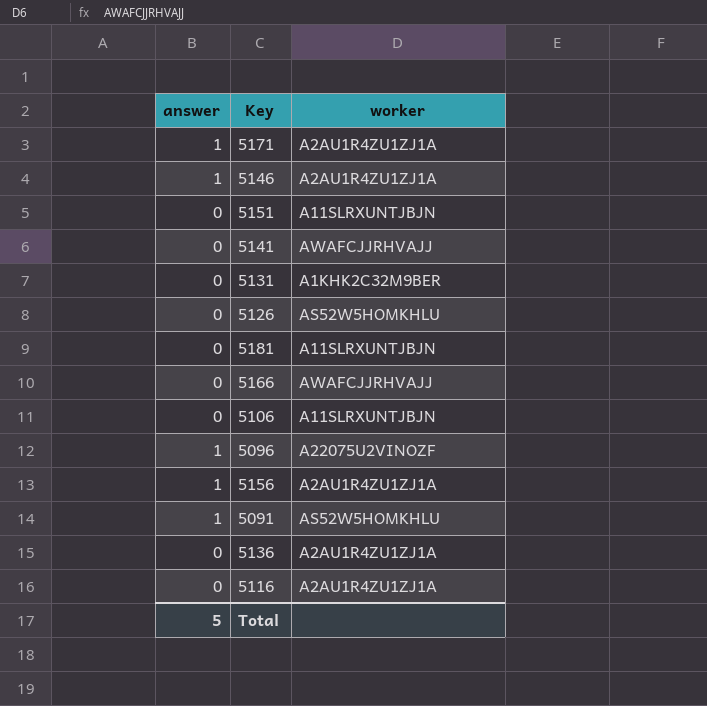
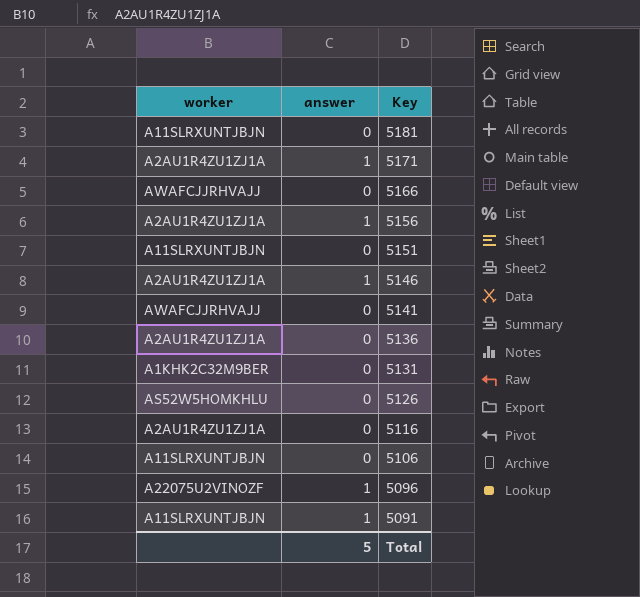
row order: none -> Key descending
column worker | position: 3 -> 1
5091 | worker: AS52W5HOMKHLU -> A11SLRXUNTJBJN

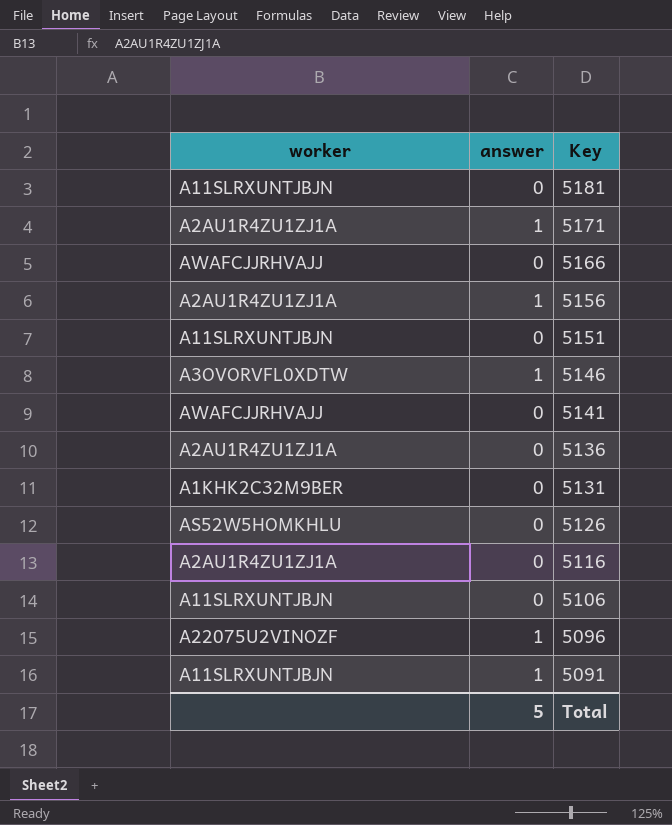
5146 | worker: A2AU1R4ZU1ZJ1A -> A3OVORVFL0XDTW

